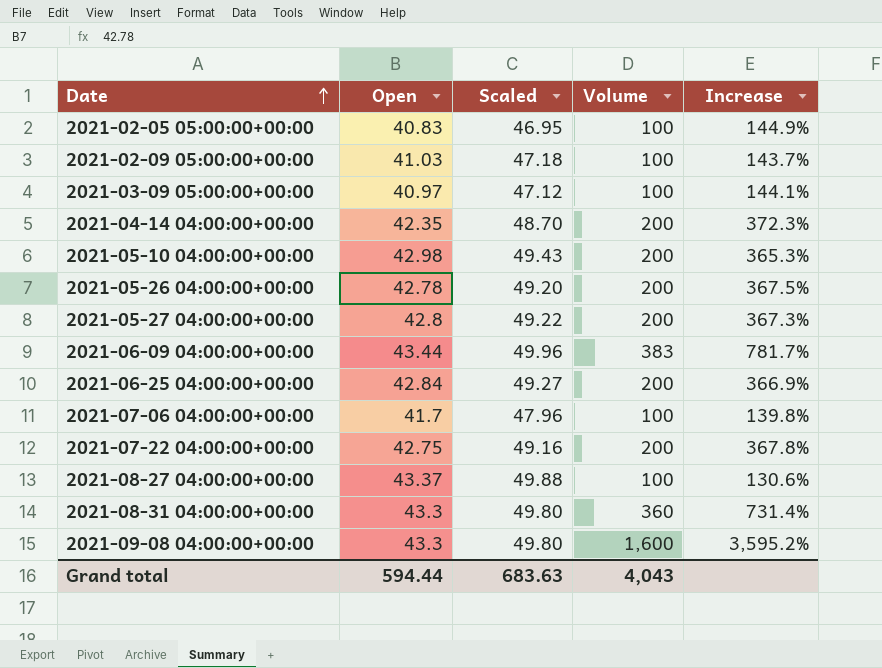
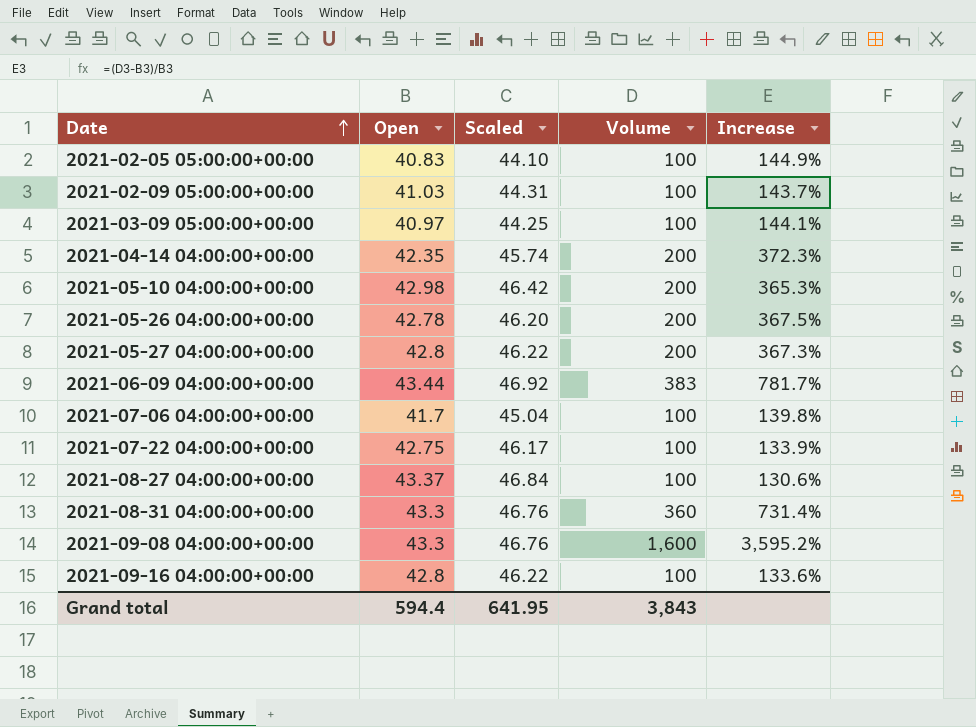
column Scaled | formula: [Open] * 1.15 -> [Open] * 1.08
row 2021-06-25 04:00:00+00:00: 42.84 | 49.27 | 200 | 366.9% -> none
2021-07-22 04:00:00+00:00 | Volume: 200 -> 100
2021-07-22 04:00:00+00:00 | Increase: 367.8% -> 133.9%
row 2021-09-16 04:00:00+00:00: none -> 42.8 | 46.22 | 100 | 133.6%
Grand total | Open: 594.44 -> 594.4
Grand total | Scaled: 683.63 -> 641.95
Grand total | Volume: 4,043 -> 3,843

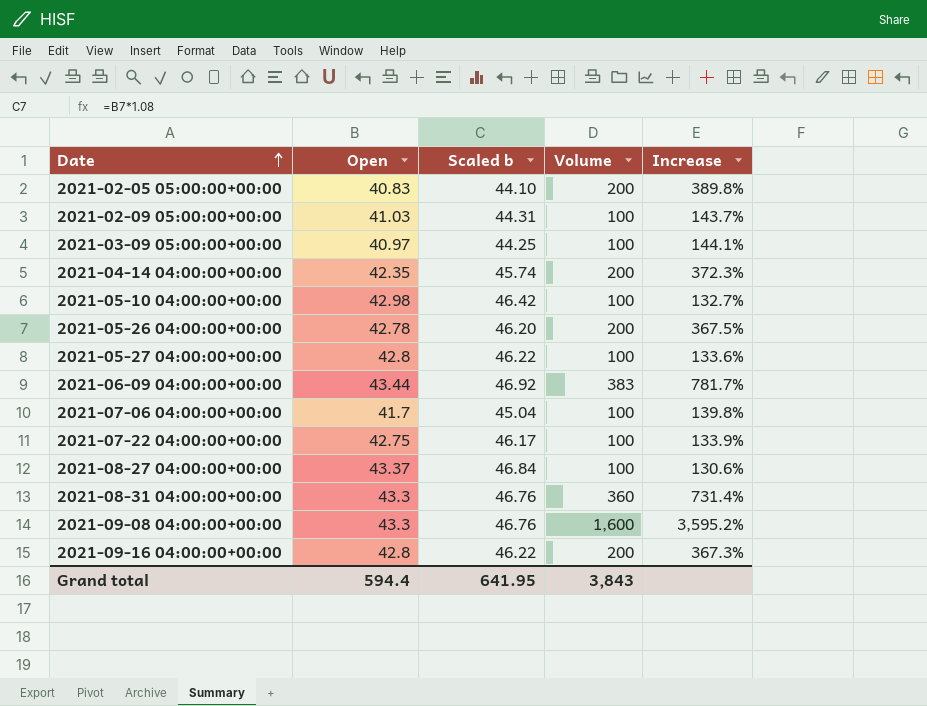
column name: Scaled -> Scaled b
2021-02-05 05:00:00+00:00 | Volume: 100 -> 200
2021-02-05 05:00:00+00:00 | Increase: 144.9% -> 389.8%
2021-05-10 04:00:00+00:00 | Volume: 200 -> 100
2021-05-10 04:00:00+00:00 | Increase: 365.3% -> 132.7%
2021-05-27 04:00:00+00:00 | Volume: 200 -> 100
2021-05-27 04:00:00+00:00 | Increase: 367.3% -> 133.6%
2021-09-16 04:00:00+00:00 | Volume: 100 -> 200
2021-09-16 04:00:00+00:00 | Increase: 133.6% -> 367.3%

